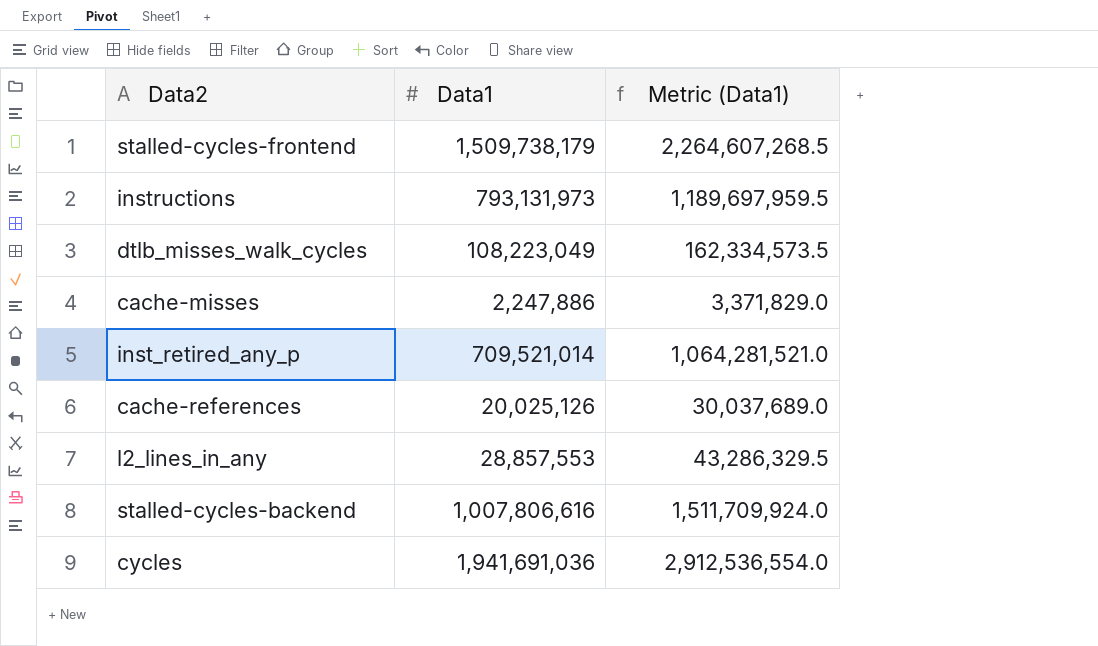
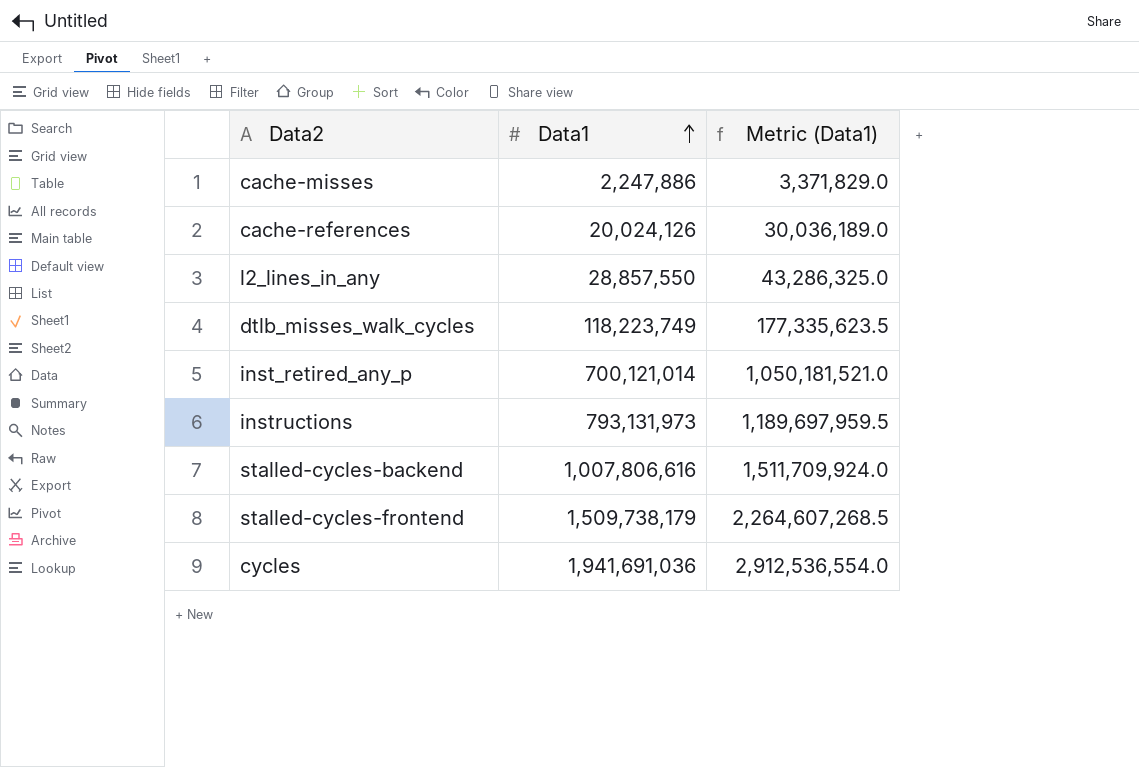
row order: none -> Data1 ascending
cache-references | Data1: 20,025,126 -> 20,024,126
cache-references | Metric (Data1): 30,037,689.0 -> 30,036,189.0
l2_lines_in_any | Data1: 28,857,553 -> 28,857,550
l2_lines_in_any | Metric (Data1): 43,286,329.5 -> 43,286,325.0
dtlb_misses_walk_cycles | Data1: 108,223,049 -> 118,223,749
dtlb_misses_walk_cycles | Metric (Data1): 162,334,573.5 -> 177,335,623.5
inst_retired_any_p | Data1: 709,521,014 -> 700,121,014
inst_retired_any_p | Metric (Data1): 1,064,281,521.0 -> 1,050,181,521.0

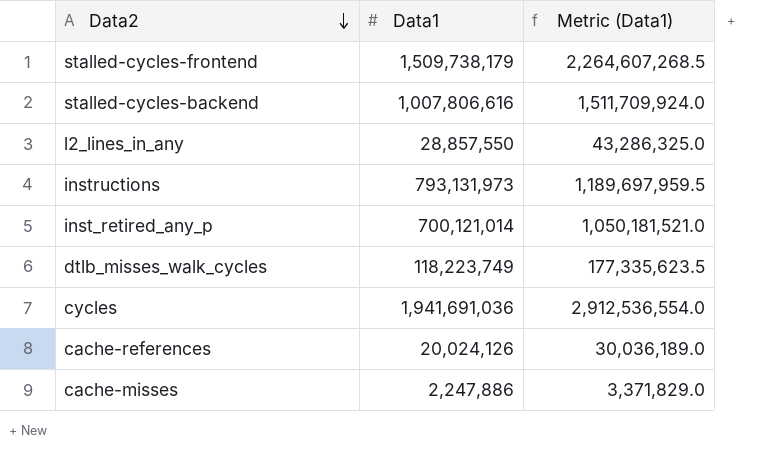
row order: Data1 ascending -> Data2 descending

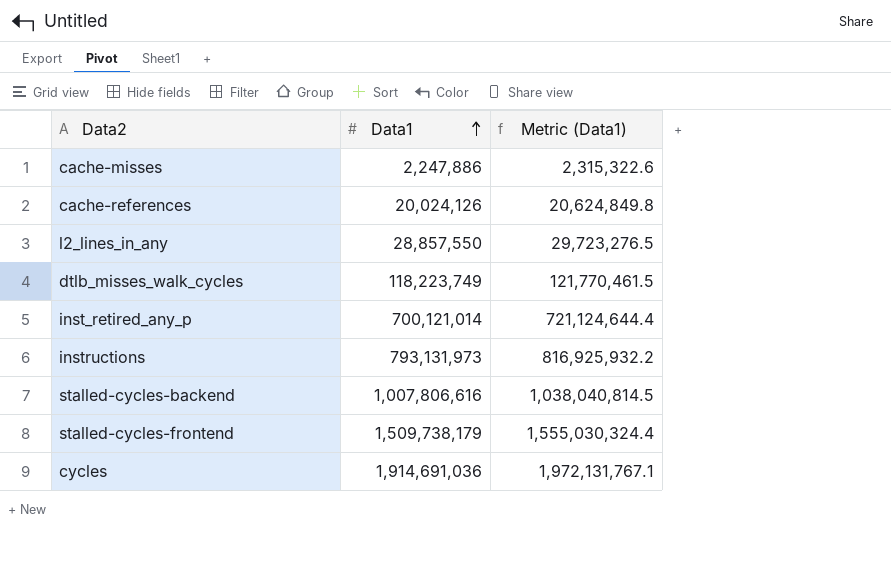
row order: Data2 descending -> Data1 ascending
column Metric (Data1) | formula: [Data1] * 1.5 -> [Data1] * 1.03
cycles | Data1: 1,941,691,036 -> 1,914,691,036

